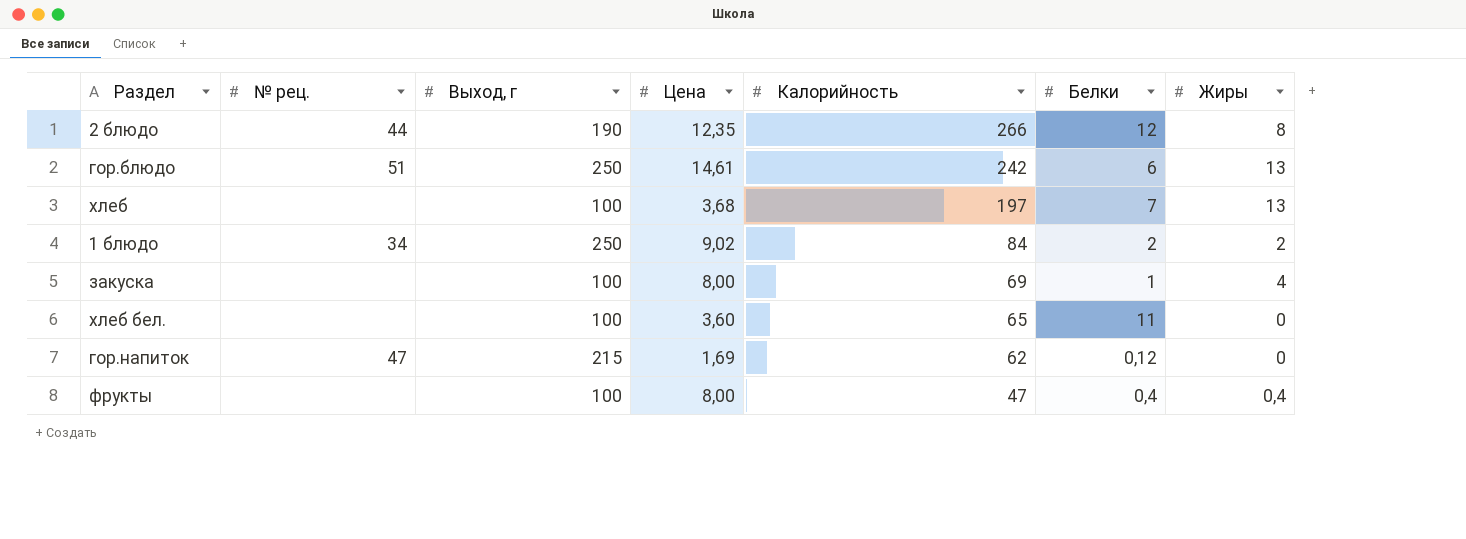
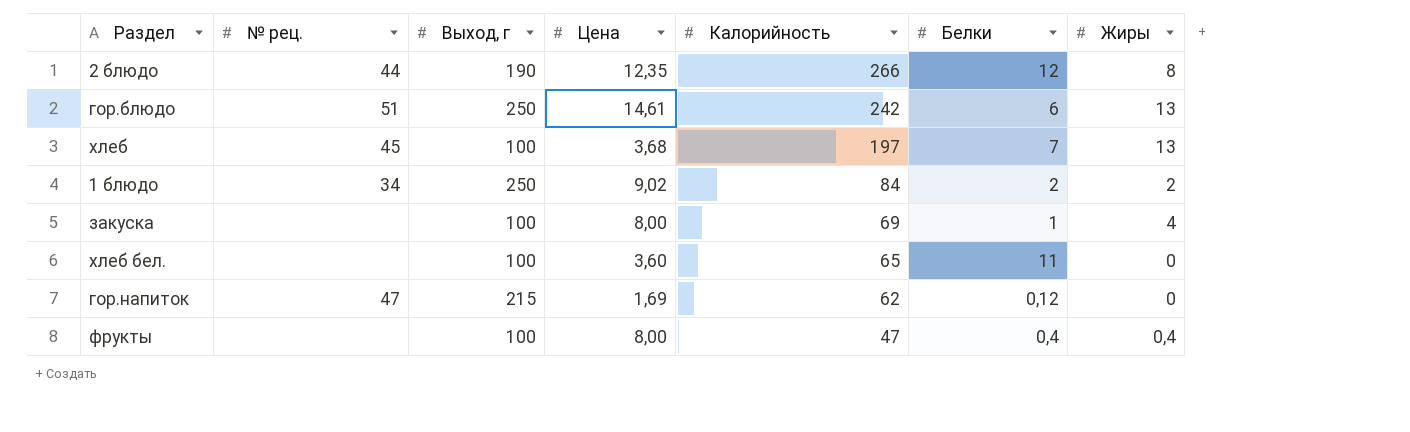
хлеб | № рец.: none -> 45

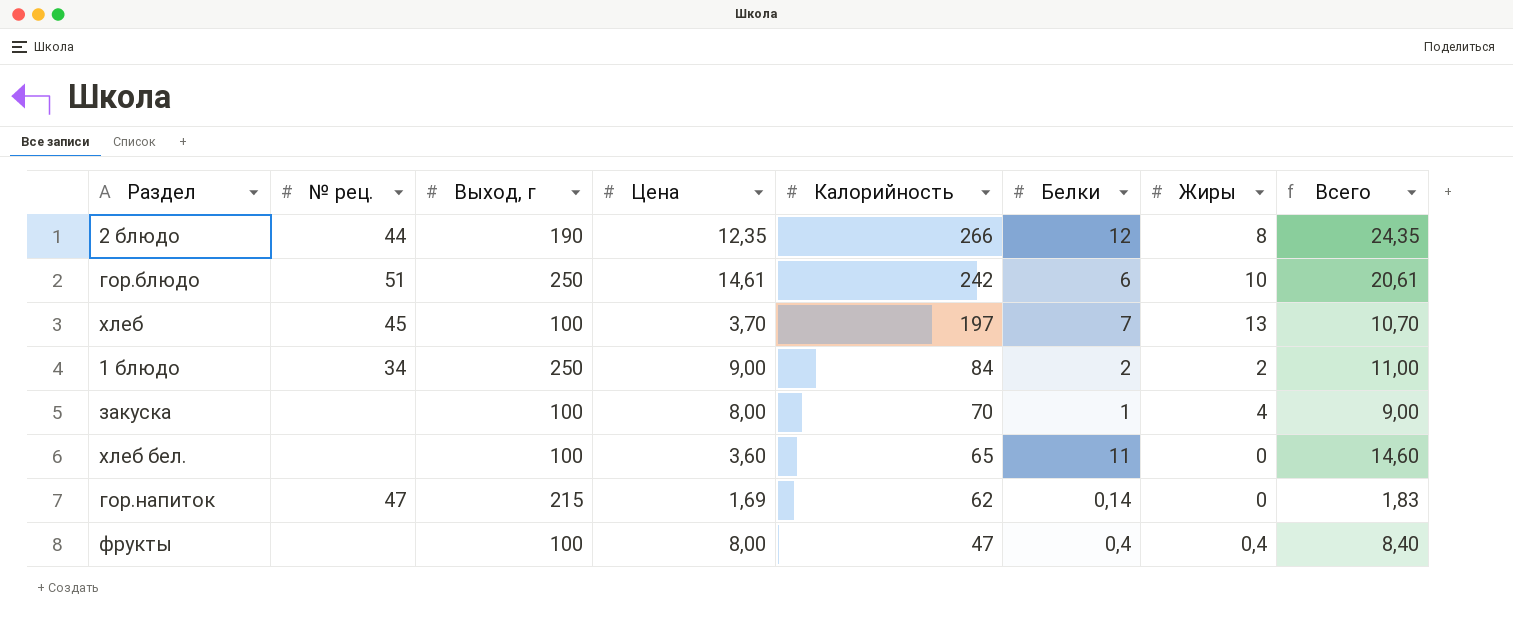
column Всего | formula: none -> [Цена] + [Белки]
гор.блюдо | Жиры: 13 -> 10
хлеб | Цена: 3,68 -> 3,70
1 блюдо | Цена: 9,02 -> 9,00
закуска | Калорийность: 69 -> 70
гор.напиток | Белки: 0,12 -> 0,14

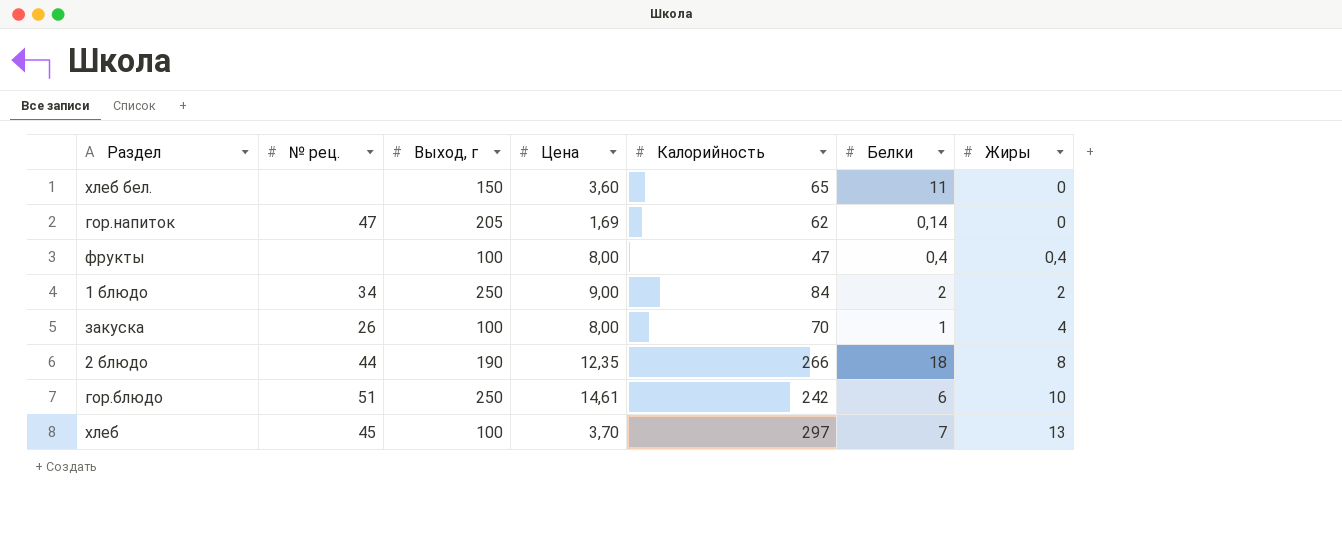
row order: Калорийность descending -> Жиры ascending
column Всего | formula: [Цена] + [Белки] -> none
хлеб бел. | Выход, г: 100 -> 150
гор.напиток | Выход, г: 215 -> 205
закуска | № рец.: none -> 26
2 блюдо | Белки: 12 -> 18
хлеб | Калорийность: 197 -> 297

